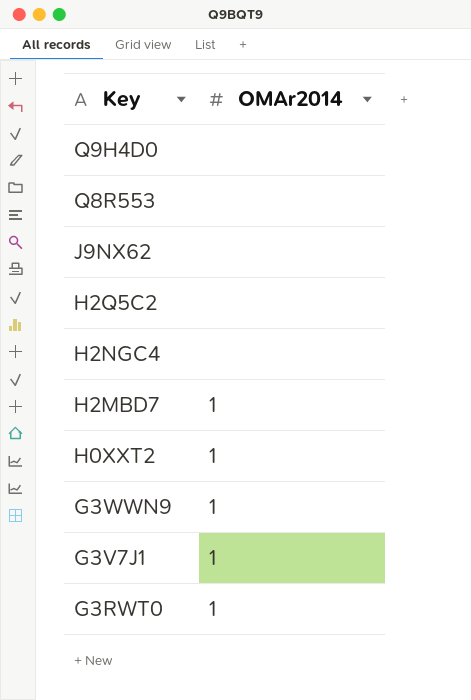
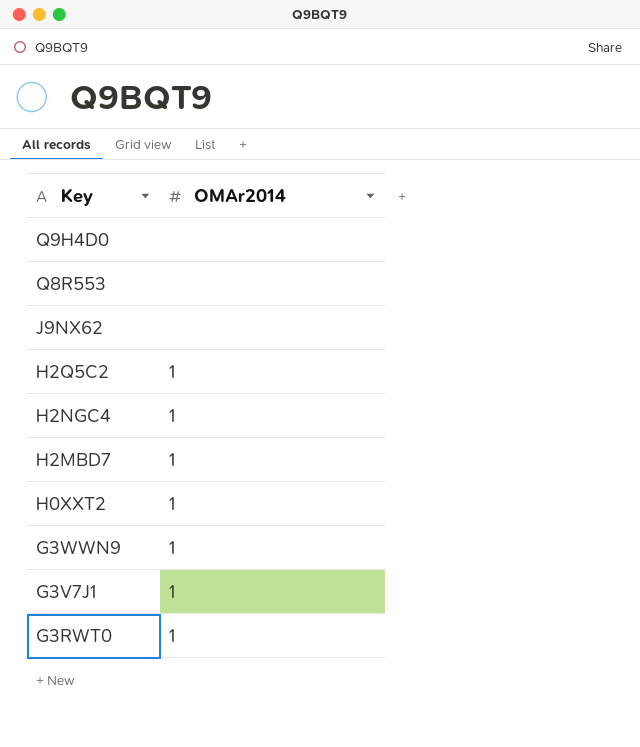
H2Q5C2 | OMAr2014: none -> 1
H2NGC4 | OMAr2014: none -> 1

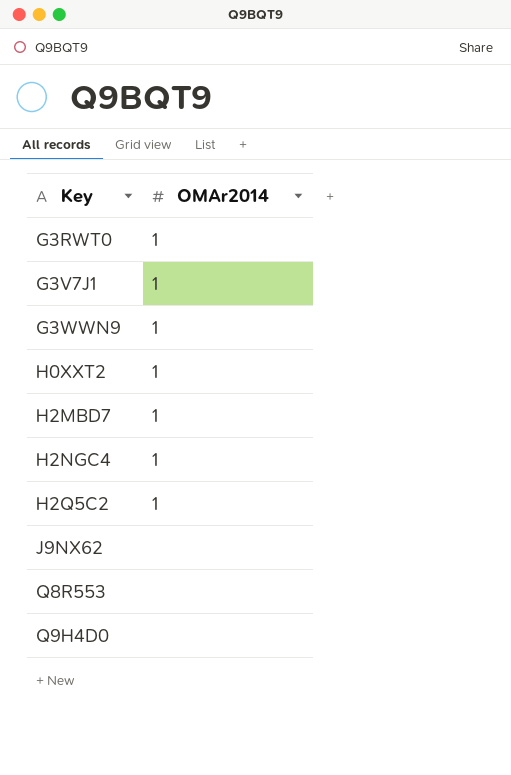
row order: Key descending -> Key ascending

